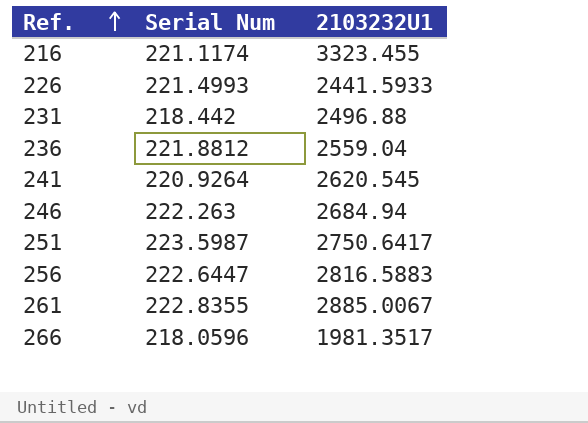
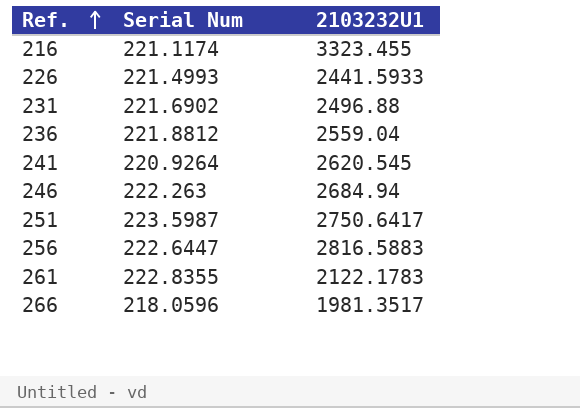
231 | Serial Num: 218.442 -> 221.6902
261 | 2103232U1: 2885.0067 -> 2122.1783

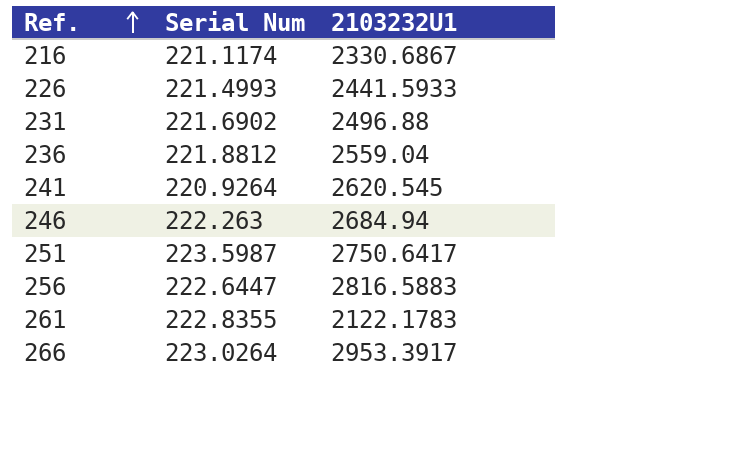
216 | 2103232U1: 3323.455 -> 2330.6867
266 | Serial Num: 218.0596 -> 223.0264
266 | 2103232U1: 1981.3517 -> 2953.3917

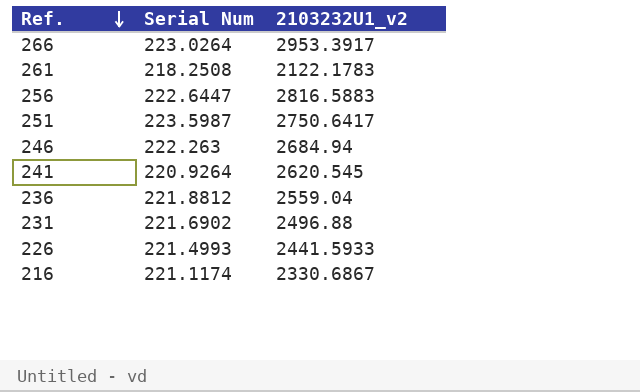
row order: Ref. ascending -> Ref. descending
column name: 2103232U1 -> 2103232U1_v2
261 | Serial Num: 222.8355 -> 218.2508

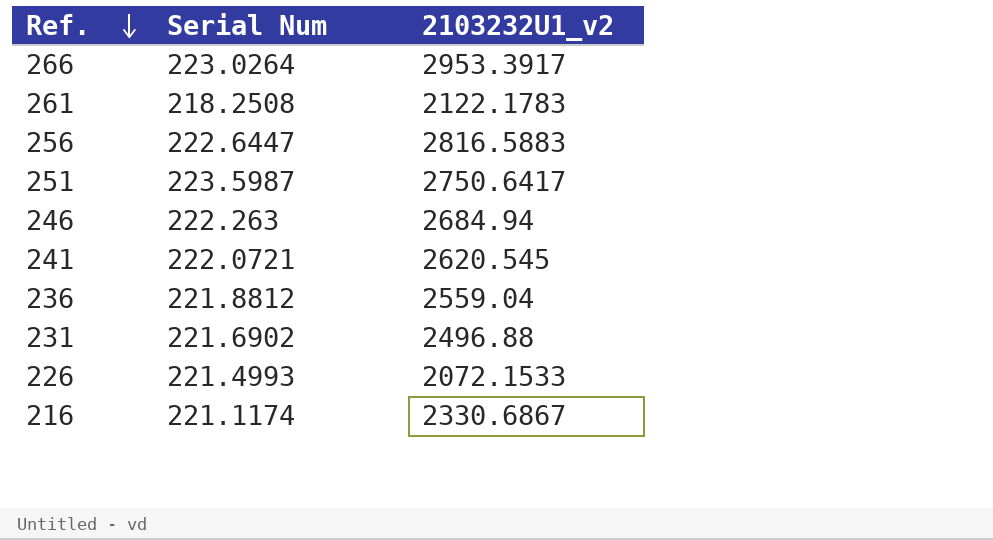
241 | Serial Num: 220.9264 -> 222.0721
226 | 2103232U1_v2: 2441.5933 -> 2072.1533

